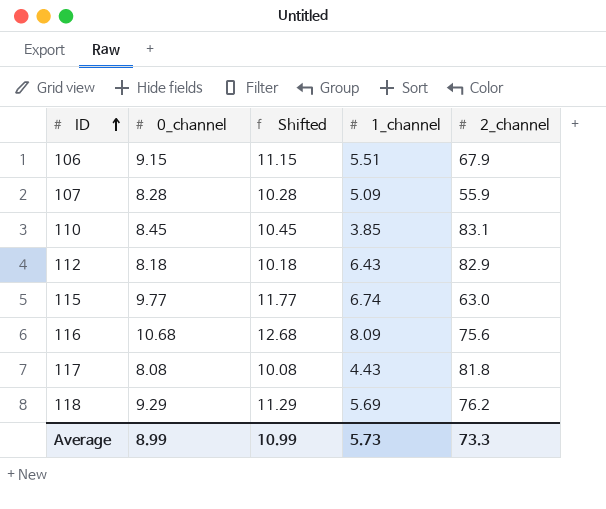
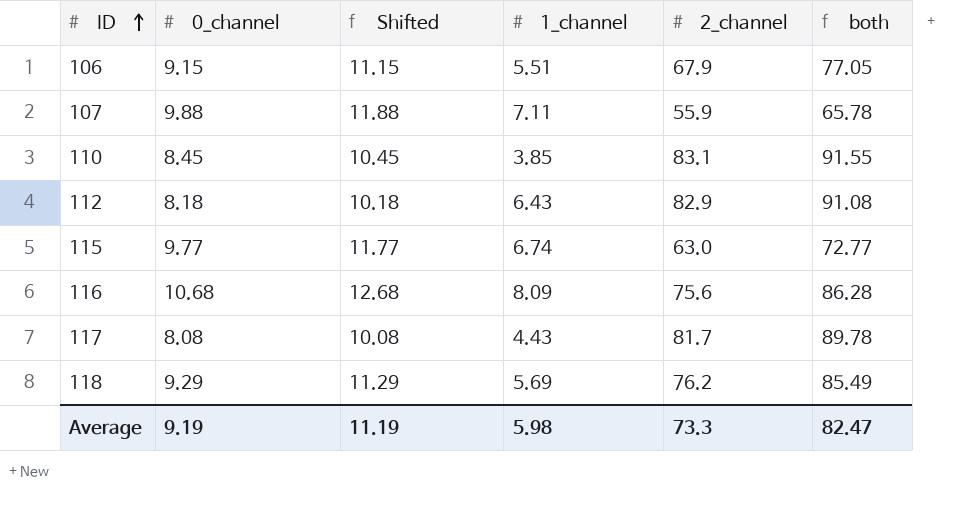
column both | formula: none -> [0_channel] + [2_channel]
107 | 0_channel: 8.28 -> 9.88
107 | Shifted: 10.28 -> 11.88
107 | 1_channel: 5.09 -> 7.11
117 | 2_channel: 81.8 -> 81.7
Average | 0_channel: 8.99 -> 9.19
Average | Shifted: 10.99 -> 11.19
Average | 1_channel: 5.73 -> 5.98

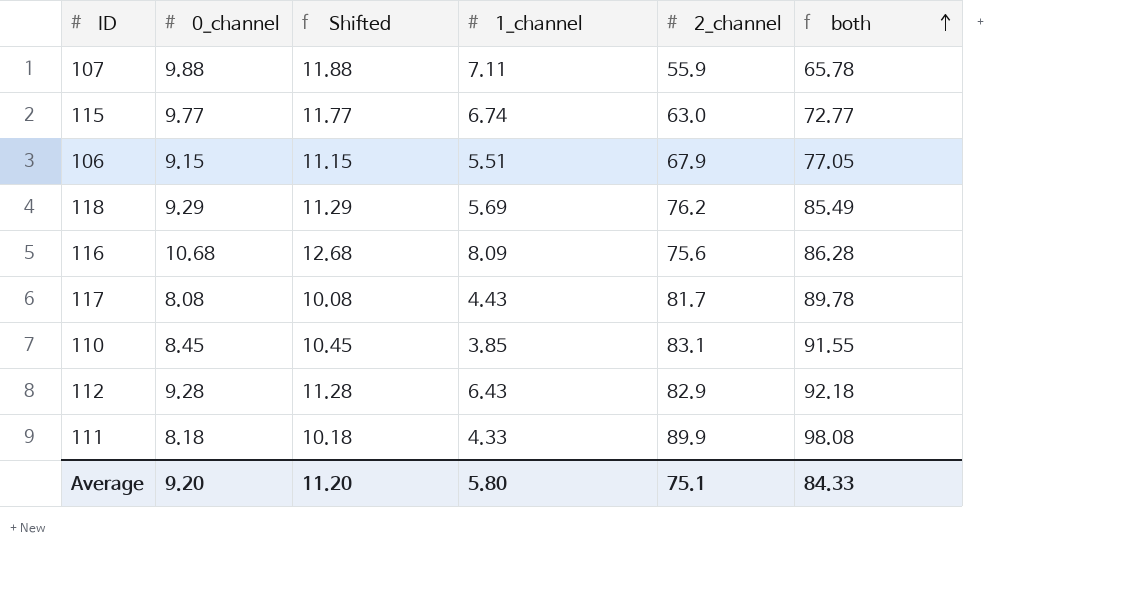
row order: ID ascending -> both ascending
112 | 0_channel: 8.18 -> 9.28
112 | Shifted: 10.18 -> 11.28
112 | both: 91.08 -> 92.18
row 111: none -> 8.18 | 10.18 | 4.33 | 89.9 | 98.08
Average | 0_channel: 9.19 -> 9.20
Average | Shifted: 11.19 -> 11.20
Average | 1_channel: 5.98 -> 5.80
Average | 2_channel: 73.3 -> 75.1
Average | both: 82.47 -> 84.33

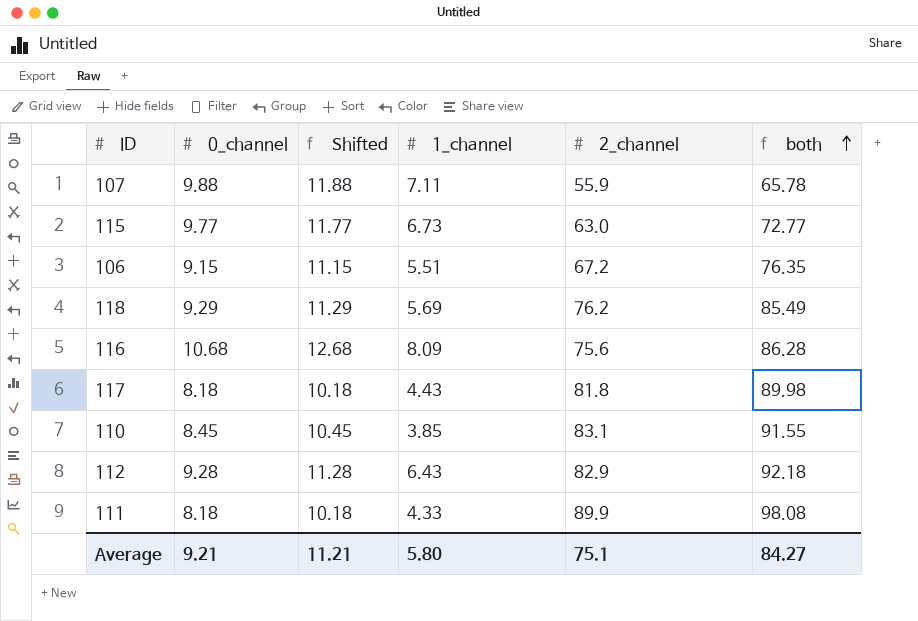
115 | 1_channel: 6.74 -> 6.73
106 | 2_channel: 67.9 -> 67.2
106 | both: 77.05 -> 76.35
117 | 0_channel: 8.08 -> 8.18
117 | Shifted: 10.08 -> 10.18
117 | 2_channel: 81.7 -> 81.8
117 | both: 89.78 -> 89.98
Average | 0_channel: 9.20 -> 9.21
Average | Shifted: 11.20 -> 11.21
Average | both: 84.33 -> 84.27

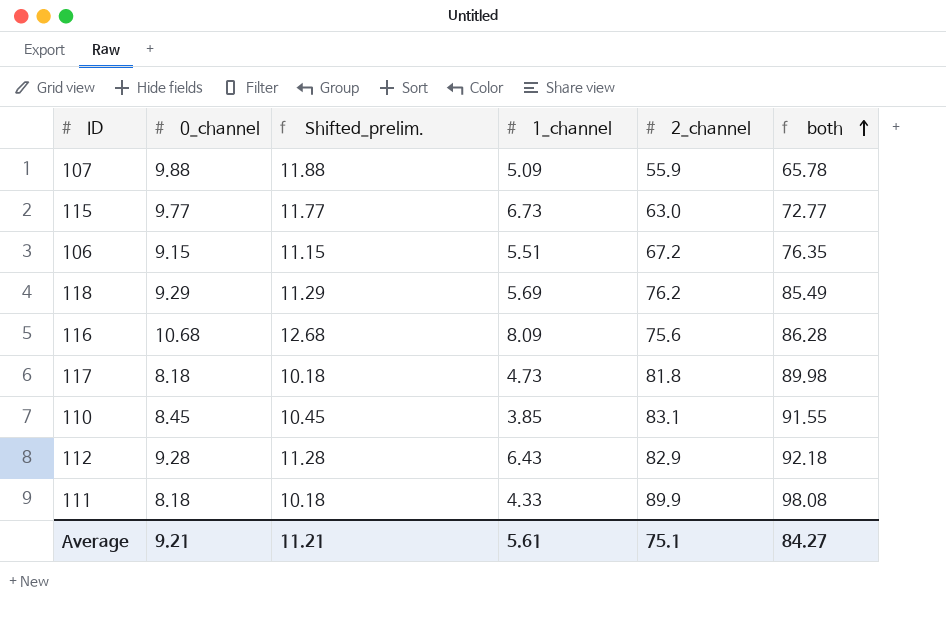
column name: Shifted -> Shifted_prelim.
107 | 1_channel: 7.11 -> 5.09
117 | 1_channel: 4.43 -> 4.73
Average | 1_channel: 5.80 -> 5.61

